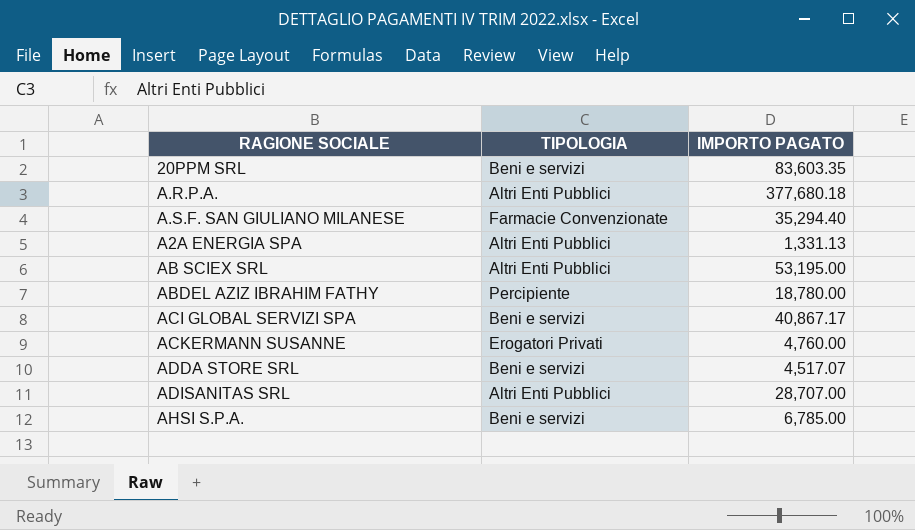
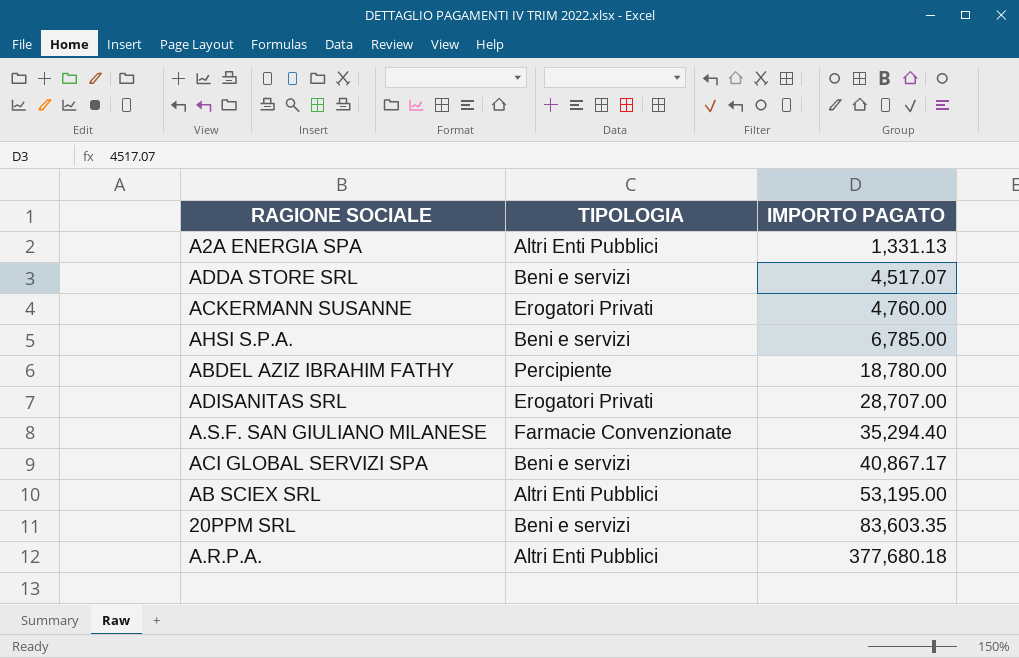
row order: none -> IMPORTO PAGATO ascending
ADISANITAS SRL | TIPOLOGIA: Altri Enti Pubblici -> Erogatori Privati

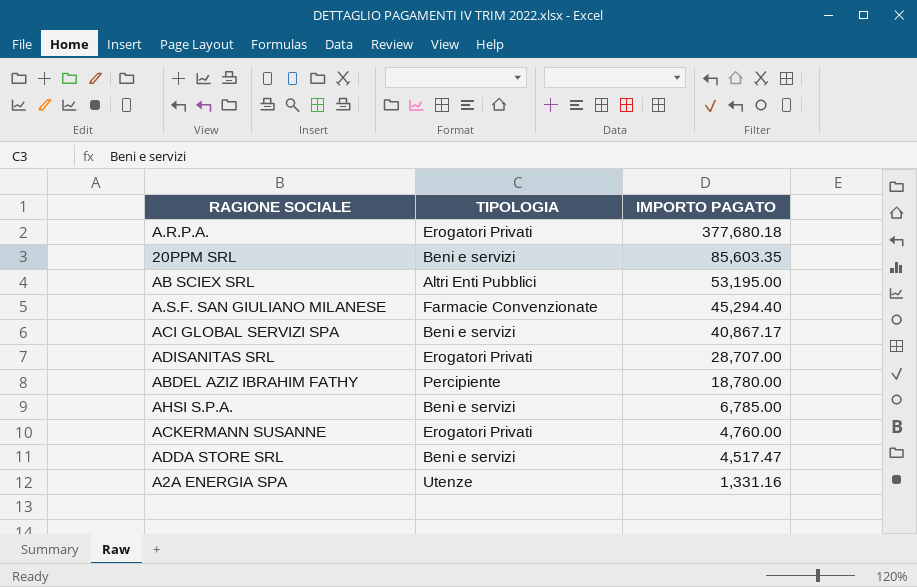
row order: IMPORTO PAGATO ascending -> IMPORTO PAGATO descending
A.R.P.A. | TIPOLOGIA: Altri Enti Pubblici -> Erogatori Privati
20PPM SRL | IMPORTO PAGATO: 83,603.35 -> 85,603.35
A.S.F. SAN GIULIANO MILANESE | IMPORTO PAGATO: 35,294.40 -> 45,294.40
ADDA STORE SRL | IMPORTO PAGATO: 4,517.07 -> 4,517.47
A2A ENERGIA SPA | TIPOLOGIA: Altri Enti Pubblici -> Utenze
A2A ENERGIA SPA | IMPORTO PAGATO: 1,331.13 -> 1,331.16

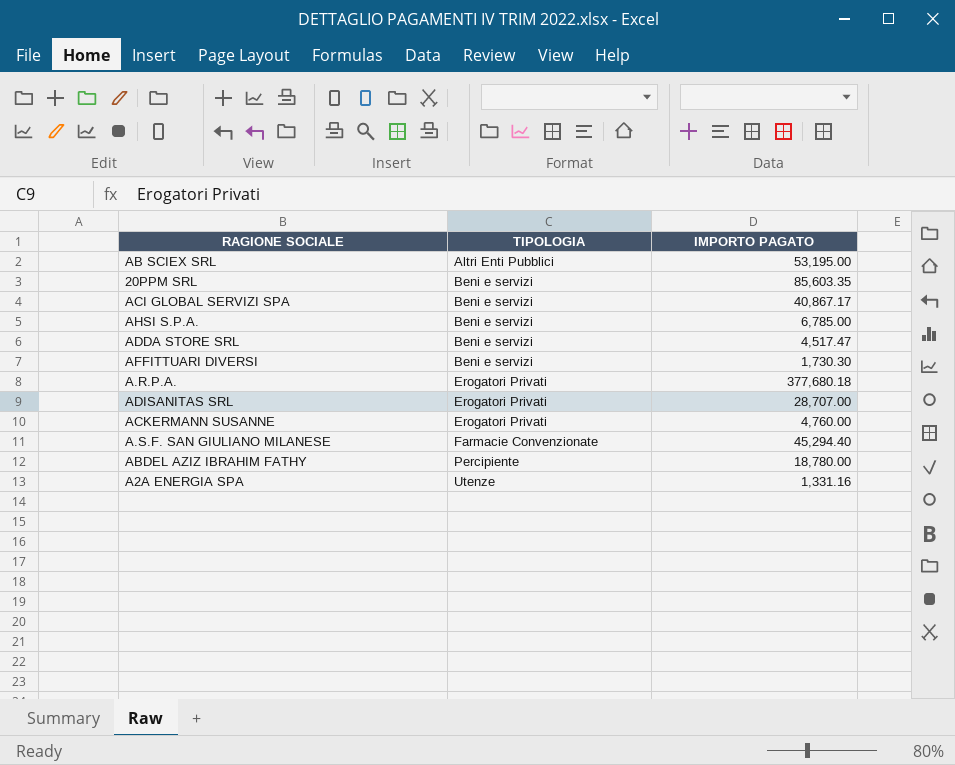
row order: IMPORTO PAGATO descending -> TIPOLOGIA ascending
row AFFITTUARI DIVERSI: none -> Beni e servizi | 1,730.30

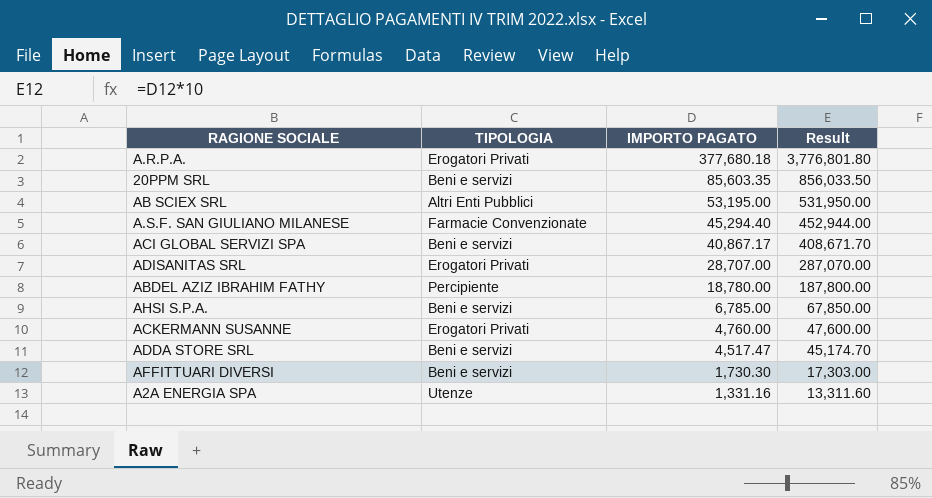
row order: TIPOLOGIA ascending -> IMPORTO PAGATO descending
column Result | formula: none -> [IMPORTO PAGATO] * 10

